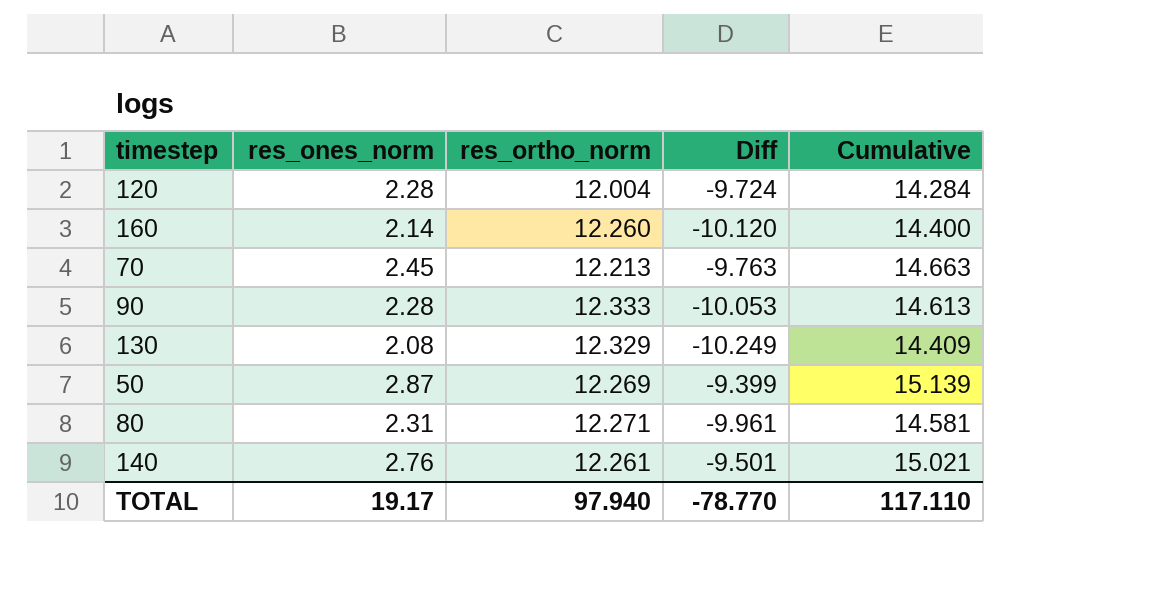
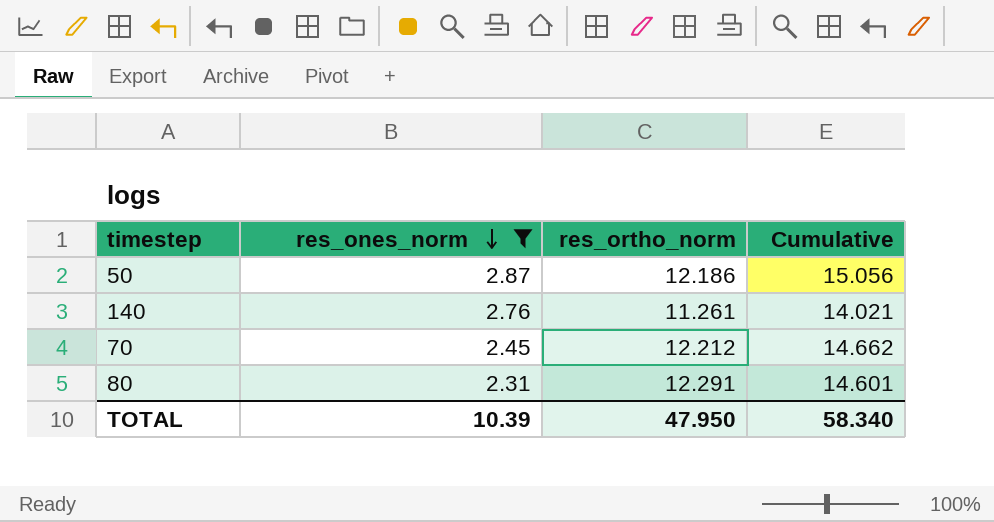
filter: none -> res_ones_norm >= 2.31
row order: none -> res_ones_norm descending
column Diff | formula: [res_ones_norm] - [res_ortho_norm] -> none
50 | res_ortho_norm: 12.269 -> 12.186
50 | Cumulative: 15.139 -> 15.056
140 | res_ortho_norm: 12.261 -> 11.261
140 | Cumulative: 15.021 -> 14.021
70 | res_ortho_norm: 12.213 -> 12.212
70 | Cumulative: 14.663 -> 14.662
80 | res_ortho_norm: 12.271 -> 12.291
80 | Cumulative: 14.581 -> 14.601
TOTAL | res_ones_norm: 19.17 -> 10.39
TOTAL | res_ortho_norm: 97.940 -> 47.950
TOTAL | Cumulative: 117.110 -> 58.340

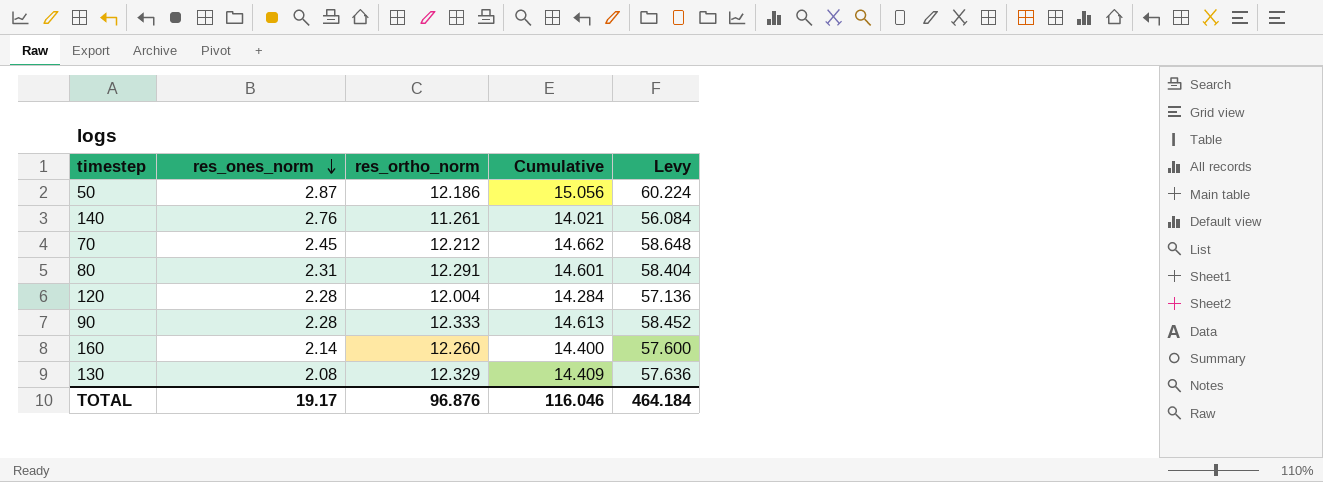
filter: res_ones_norm >= 2.31 -> none
column Levy | formula: none -> [Cumulative] * 4
TOTAL | res_ones_norm: 10.39 -> 19.17
TOTAL | res_ortho_norm: 47.950 -> 96.876
TOTAL | Cumulative: 58.340 -> 116.046

